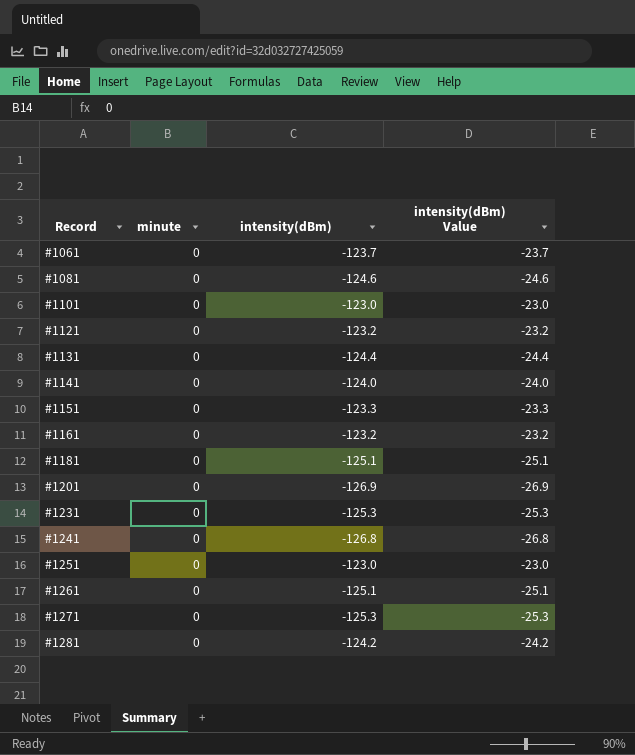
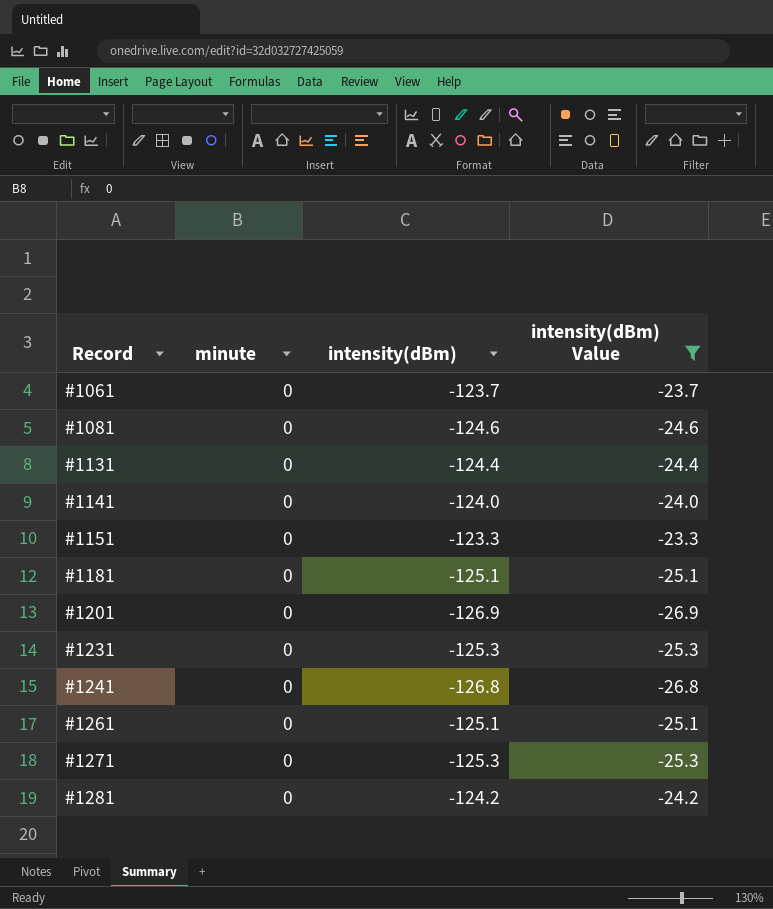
filter: none -> intensity(dBm) Value <= -23.3

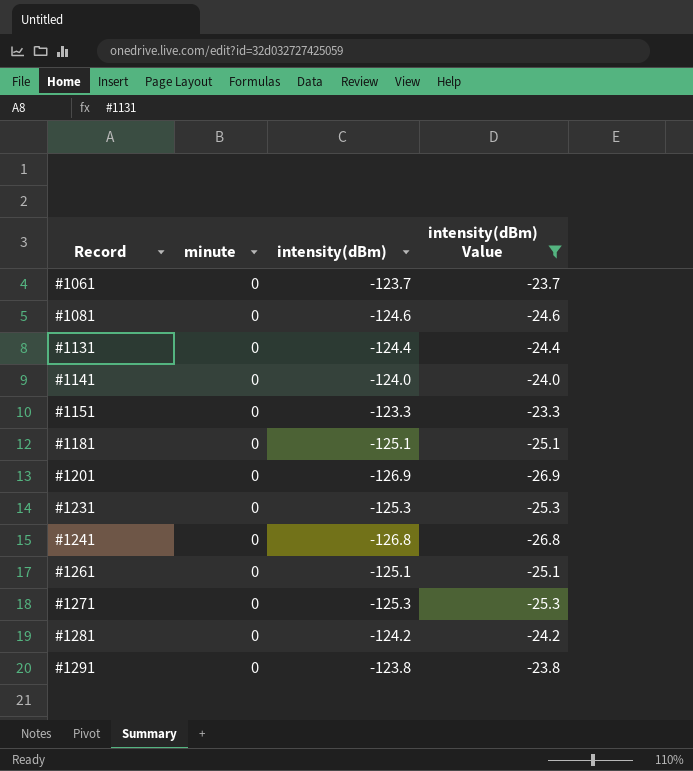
row #1291: none -> 0 | -123.8 | -23.8

